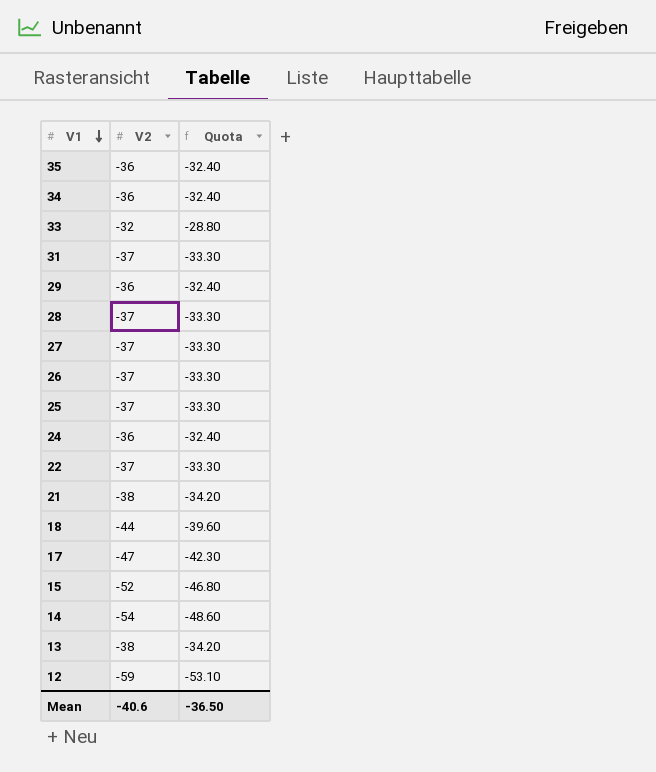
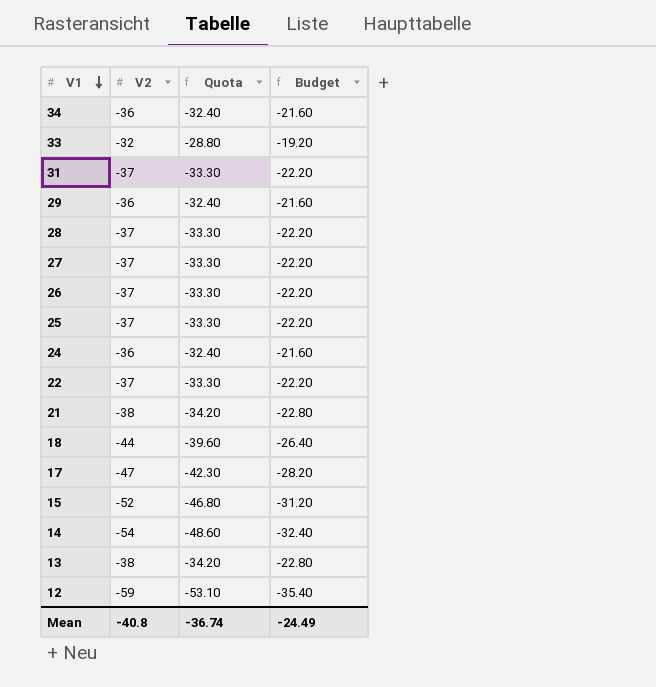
column Budget | formula: none -> [V2] * 0.6
row 35: -36 | -32.40 -> none
Mean | V2: -40.6 -> -40.8
Mean | Quota: -36.50 -> -36.74

